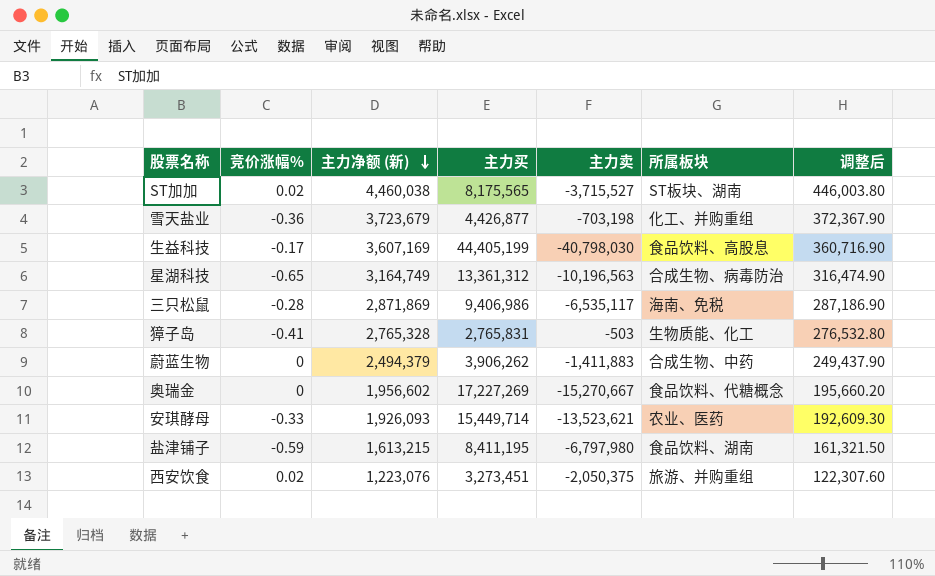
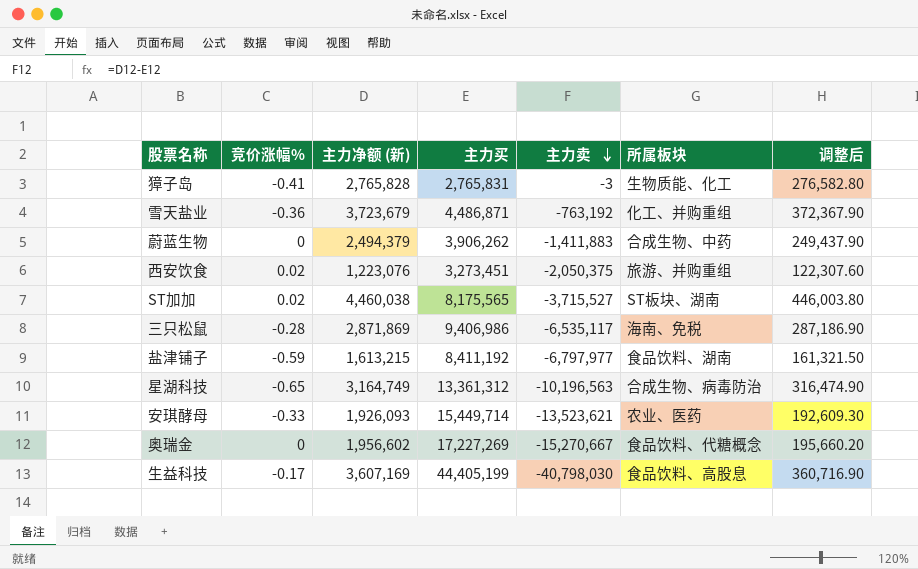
row order: 主力净额 (新) descending -> 主力卖 descending
獐子岛 | 主力净额 (新): 2,765,328 -> 2,765,828
獐子岛 | 主力卖: -503 -> -3
獐子岛 | 调整后: 276,532.80 -> 276,582.80
雪天盐业 | 主力买: 4,426,877 -> 4,486,871
雪天盐业 | 主力卖: -703,198 -> -763,192
盐津铺子 | 主力买: 8,411,195 -> 8,411,192
盐津铺子 | 主力卖: -6,797,980 -> -6,797,977

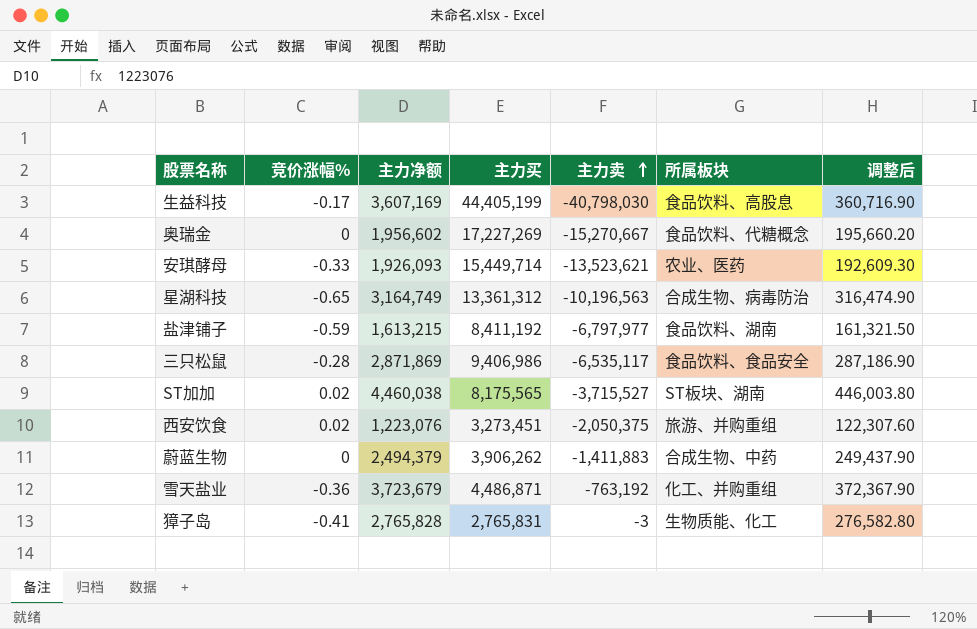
row order: 主力卖 descending -> 主力卖 ascending
column name: 主力净额 (新) -> 主力净额
三只松鼠 | 所属板块: 海南、免税 -> 食品饮料、食品安全

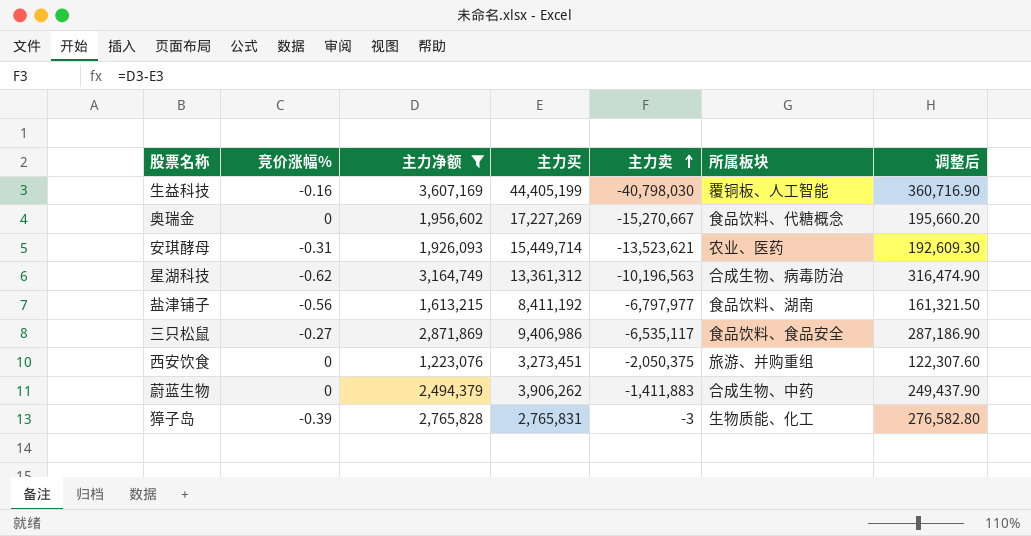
filter: none -> 主力净额 <= 3,607,169
生益科技 | 竞价涨幅%: -0.17 -> -0.16
生益科技 | 所属板块: 食品饮料、高股息 -> 覆铜板、人工智能
安琪酵母 | 竞价涨幅%: -0.33 -> -0.31
星湖科技 | 竞价涨幅%: -0.65 -> -0.62
盐津铺子 | 竞价涨幅%: -0.59 -> -0.56
三只松鼠 | 竞价涨幅%: -0.28 -> -0.27
西安饮食 | 竞价涨幅%: 0.02 -> 0
獐子岛 | 竞价涨幅%: -0.41 -> -0.39

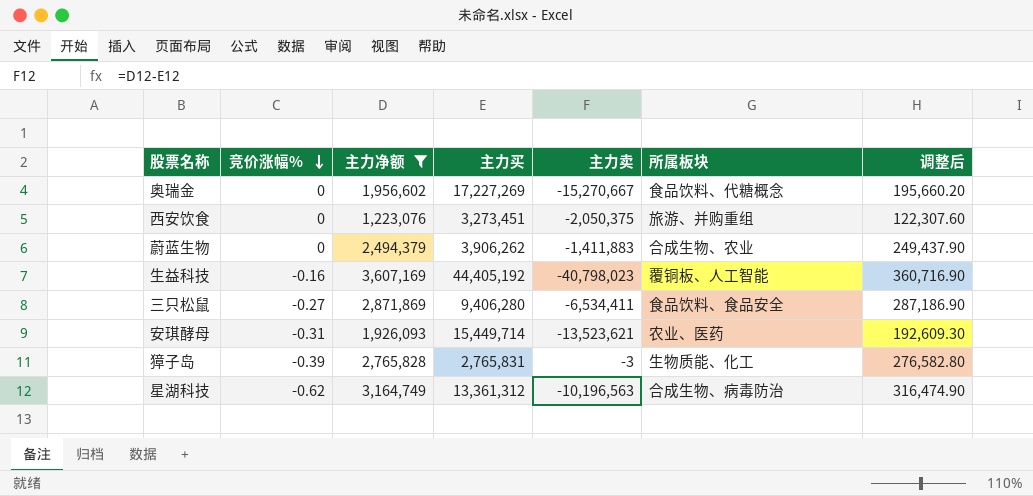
row order: 主力卖 ascending -> 竞价涨幅% descending
row 盐津铺子: -0.56 | 1,613,215 | 8,411,192 | -6,797,977 | 食品饮料、湖南 | 161,321.50 -> none
蔚蓝生物 | 所属板块: 合成生物、中药 -> 合成生物、农业
生益科技 | 主力买: 44,405,199 -> 44,405,192
生益科技 | 主力卖: -40,798,030 -> -40,798,023
三只松鼠 | 主力买: 9,406,986 -> 9,406,280
三只松鼠 | 主力卖: -6,535,117 -> -6,534,411

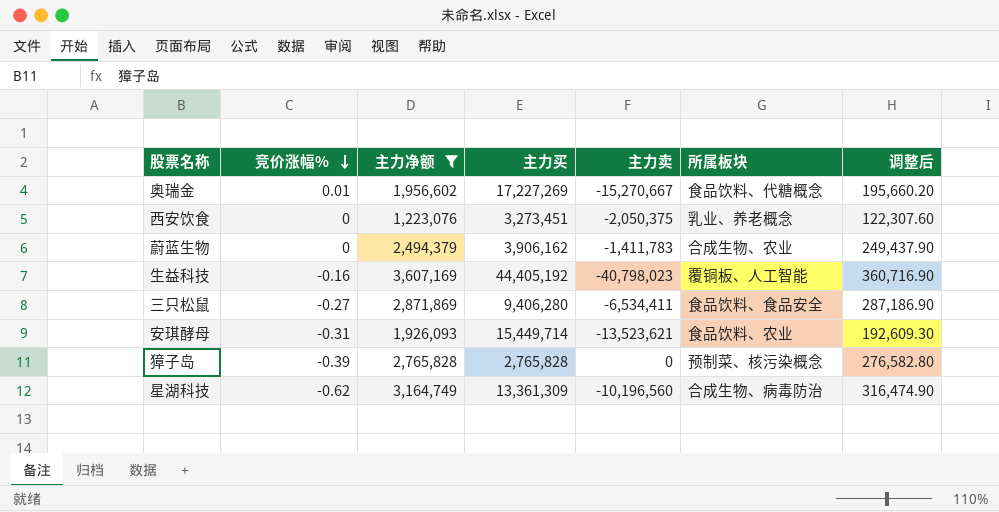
奥瑞金 | 竞价涨幅%: 0 -> 0.01
西安饮食 | 所属板块: 旅游、并购重组 -> 乳业、养老概念
蔚蓝生物 | 主力买: 3,906,262 -> 3,906,162
蔚蓝生物 | 主力卖: -1,411,883 -> -1,411,783
安琪酵母 | 所属板块: 农业、医药 -> 食品饮料、农业
獐子岛 | 主力买: 2,765,831 -> 2,765,828
獐子岛 | 主力卖: -3 -> 0
獐子岛 | 所属板块: 生物质能、化工 -> 预制菜、核污染概念
星湖科技 | 主力买: 13,361,312 -> 13,361,309
星湖科技 | 主力卖: -10,196,563 -> -10,196,560

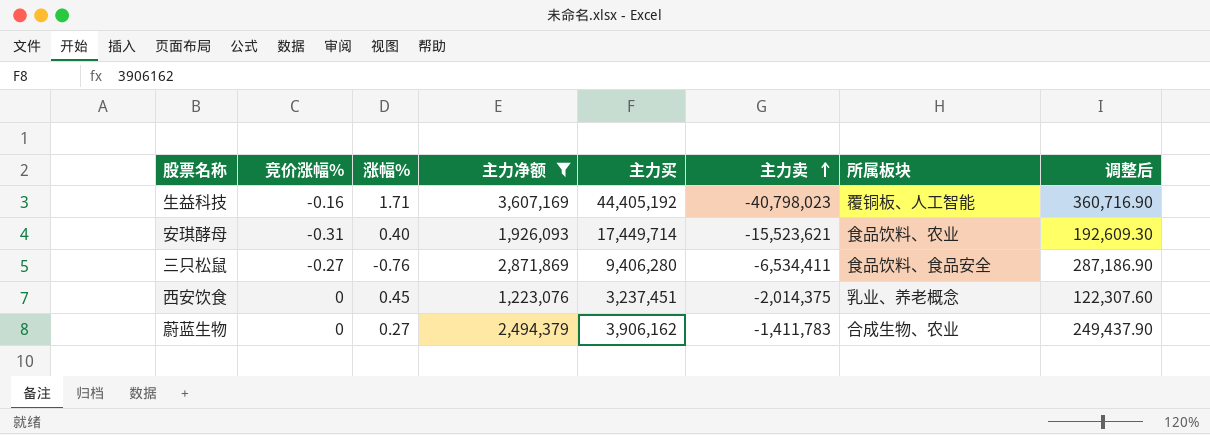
row order: 竞价涨幅% descending -> 主力卖 ascending
column 涨幅% | position: none -> 3
row 奥瑞金: 0.01 | 1,956,602 | 17,227,269 | -15,270,667 | 食品饮料、代糖概念 | 195,660.20 -> none
row 獐子岛: -0.39 | 2,765,828 | 2,765,828 | 0 | 预制菜、核污染概念 | 276,582.80 -> none
row 星湖科技: -0.62 | 3,164,749 | 13,361,309 | -10,196,560 | 合成生物、病毒防治 | 316,474.90 -> none
安琪酵母 | 主力买: 15,449,714 -> 17,449,714
安琪酵母 | 主力卖: -13,523,621 -> -15,523,621
西安饮食 | 主力买: 3,273,451 -> 3,237,451
西安饮食 | 主力卖: -2,050,375 -> -2,014,375

